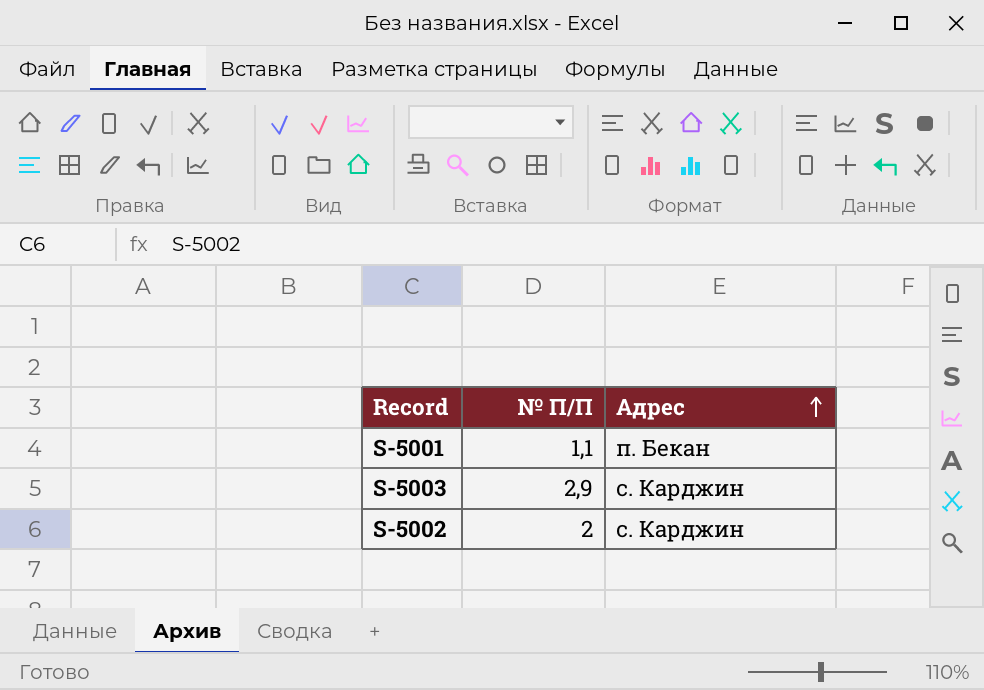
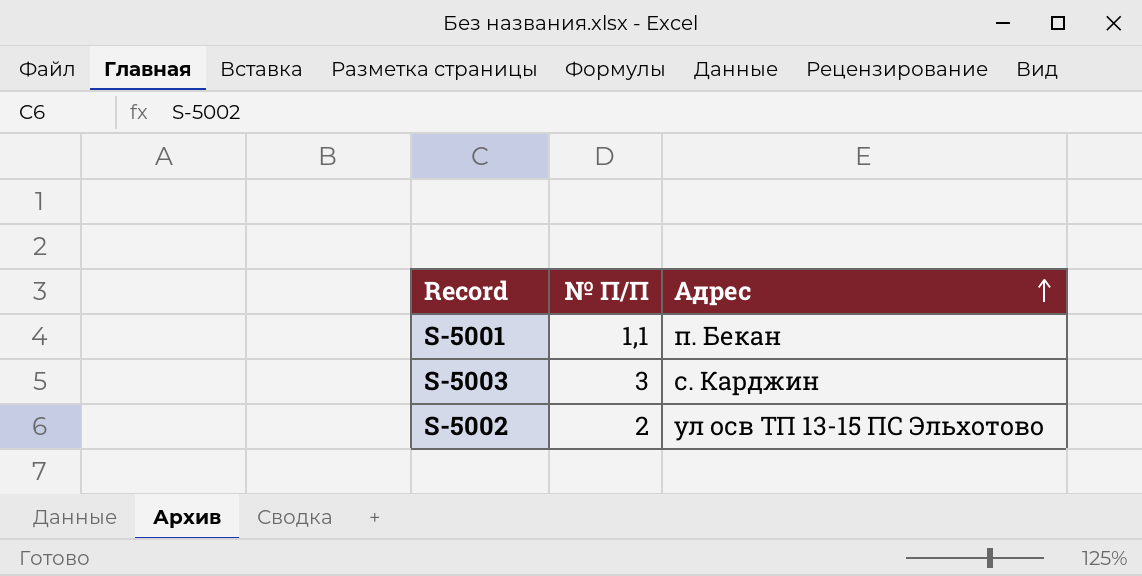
S-5003 | № П/П: 2,9 -> 3
S-5002 | Адрес: с. Карджин -> ул осв ТП 13-15 ПС Эльхотово

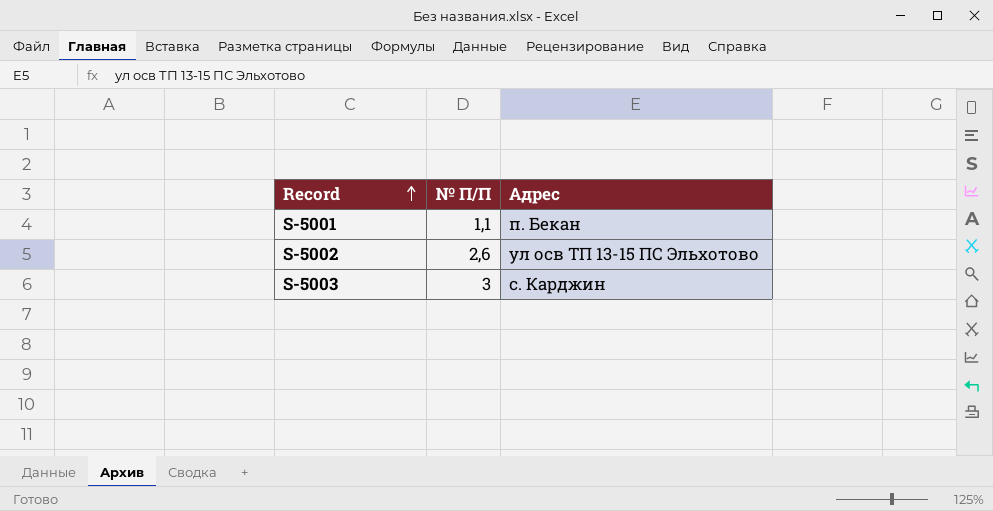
row order: Адрес ascending -> Record ascending
S-5002 | № П/П: 2 -> 2,6

